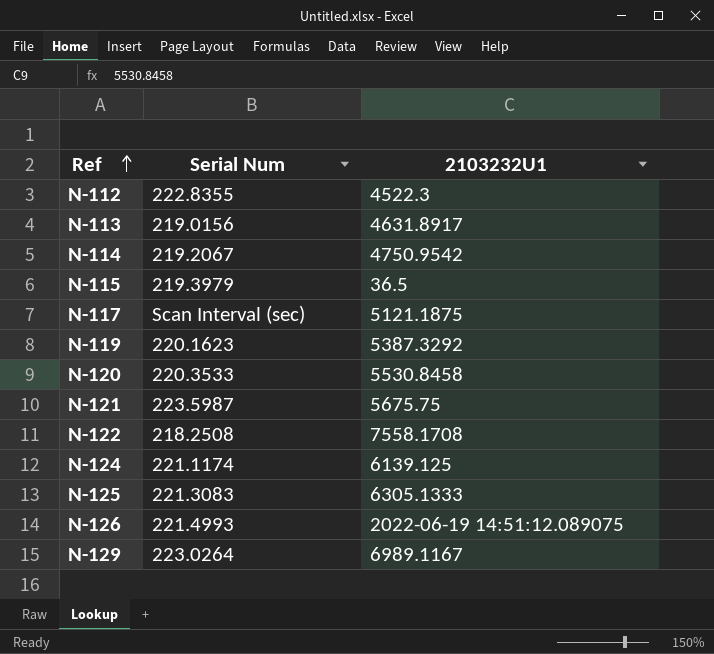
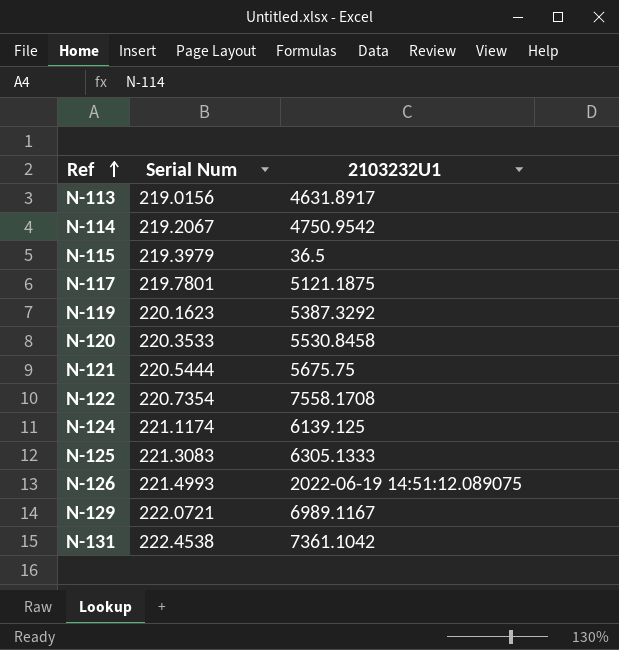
row N-112: 222.8355 | 4522.3 -> none
N-117 | Serial Num: Scan Interval (sec) -> 219.7801
N-121 | Serial Num: 223.5987 -> 220.5444
N-122 | Serial Num: 218.2508 -> 220.7354
N-129 | Serial Num: 223.0264 -> 222.0721
row N-131: none -> 222.4538 | 7361.1042

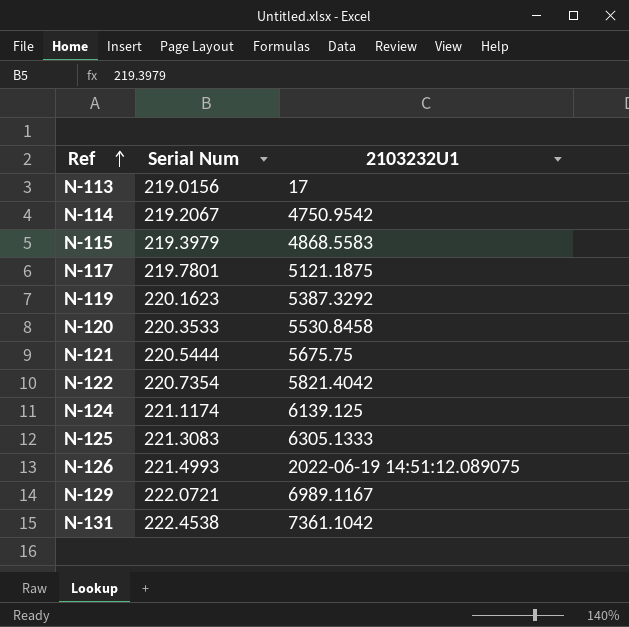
N-113 | 2103232U1: 4631.8917 -> 17
N-115 | 2103232U1: 36.5 -> 4868.5583
N-122 | 2103232U1: 7558.1708 -> 5821.4042

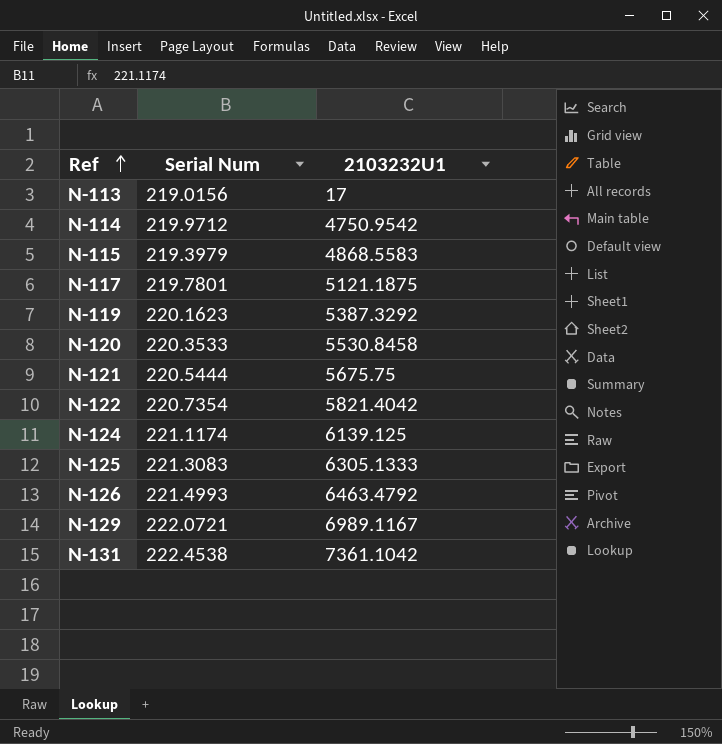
N-114 | Serial Num: 219.2067 -> 219.9712
N-126 | 2103232U1: 2022-06-19 14:51:12.089075 -> 6463.4792

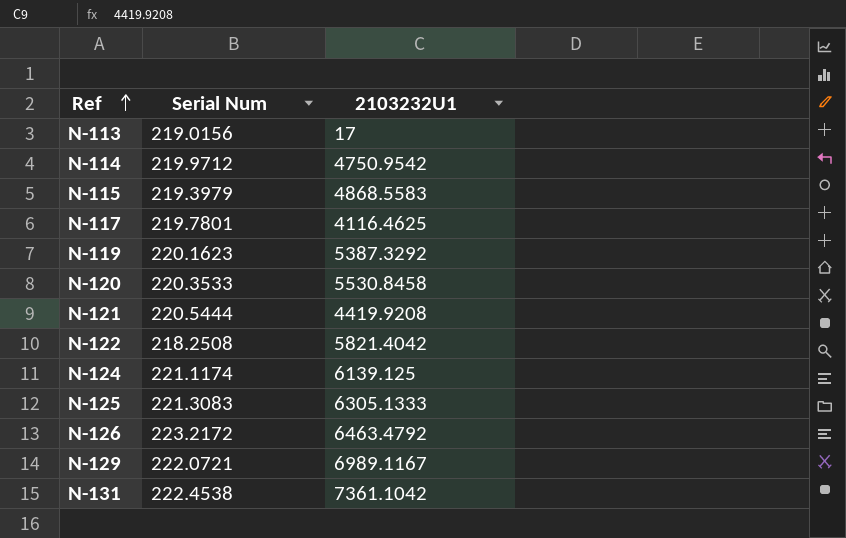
N-117 | 2103232U1: 5121.1875 -> 4116.4625
N-121 | 2103232U1: 5675.75 -> 4419.9208
N-122 | Serial Num: 220.7354 -> 218.2508
N-126 | Serial Num: 221.4993 -> 223.2172

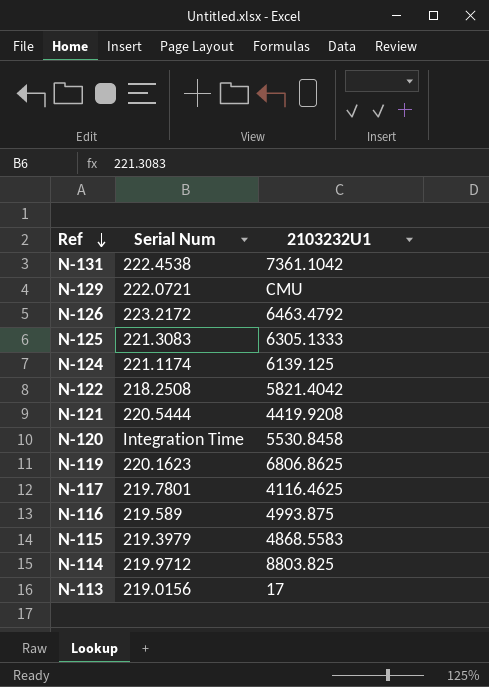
row order: Ref ascending -> Ref descending
N-129 | 2103232U1: 6989.1167 -> CMU
N-120 | Serial Num: 220.3533 -> Integration Time
N-119 | 2103232U1: 5387.3292 -> 6806.8625
row N-116: none -> 219.589 | 4993.875
N-114 | 2103232U1: 4750.9542 -> 8803.825

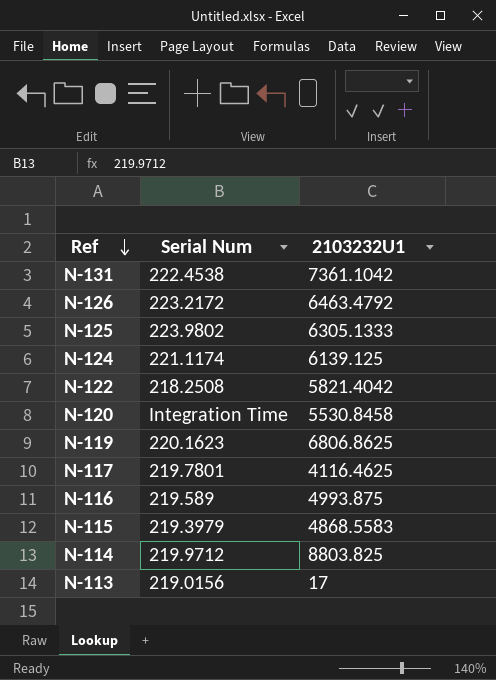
row N-129: 222.0721 | CMU -> none
row N-121: 220.5444 | 4419.9208 -> none
N-125 | Serial Num: 221.3083 -> 223.9802

